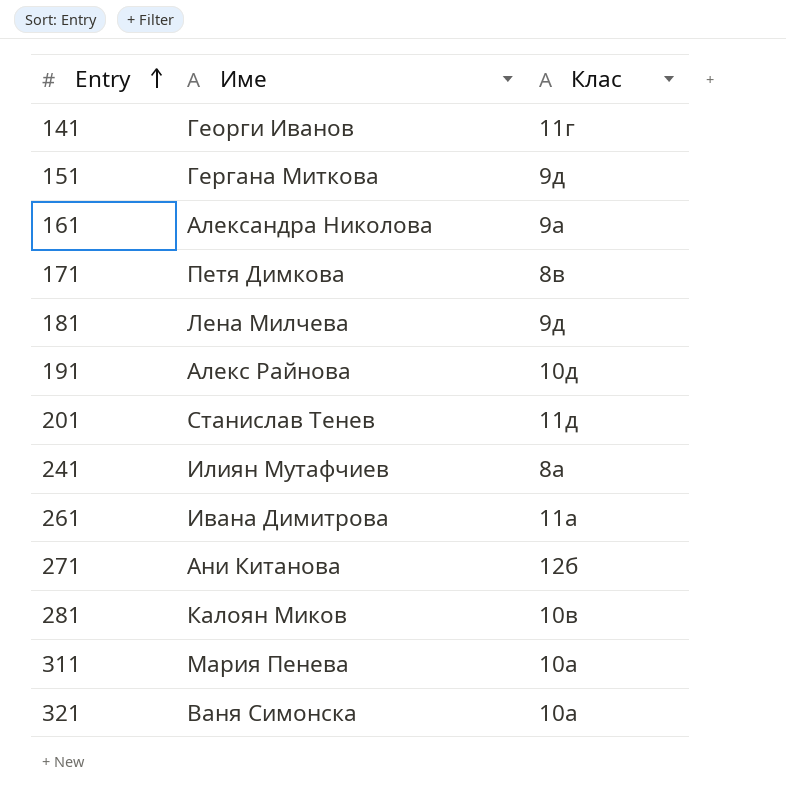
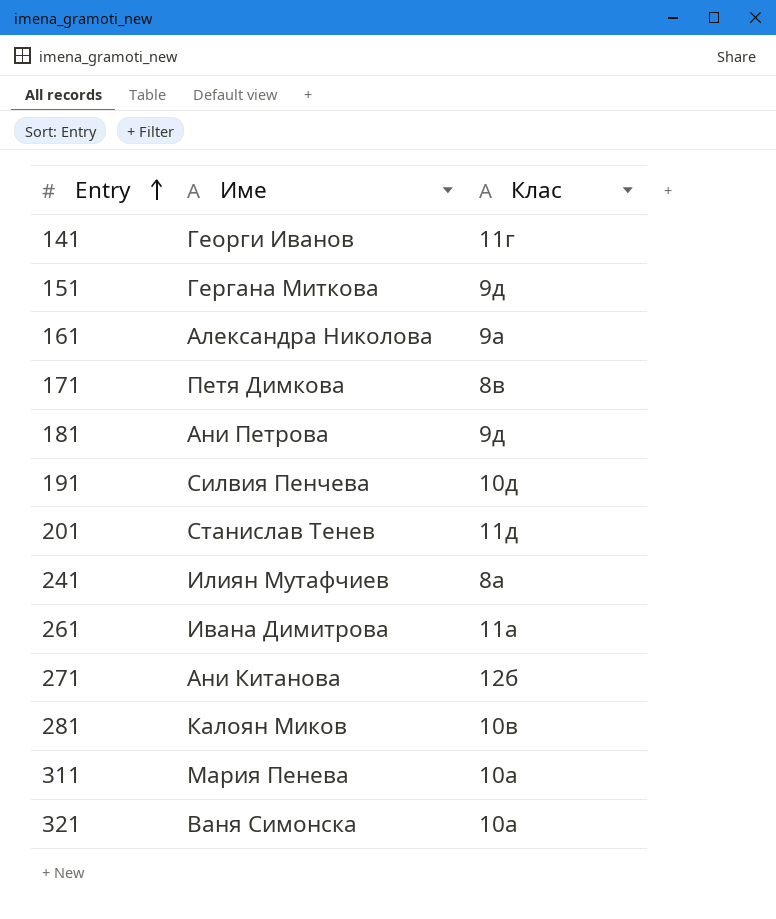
181 | Име: Лена Милчева -> Ани Петрова
191 | Име: Алекс Райнова -> Силвия Пенчева

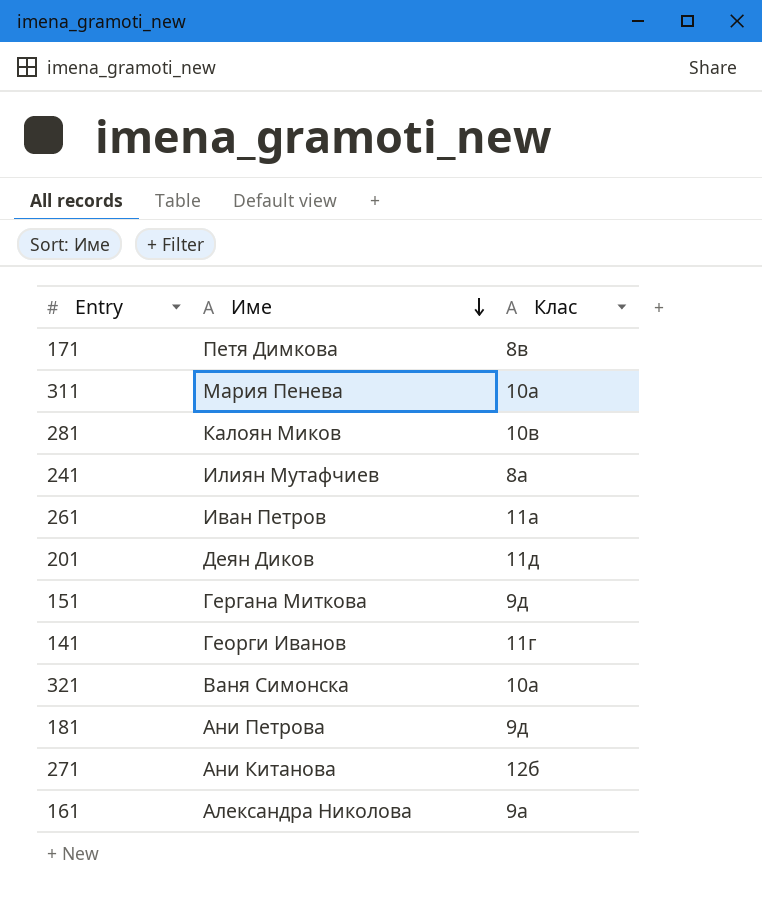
row order: Entry ascending -> Име descending
row 191: Силвия Пенчева | 10д -> none
261 | Име: Ивана Димитрова -> Иван Петров
201 | Име: Станислав Тенев -> Деян Диков

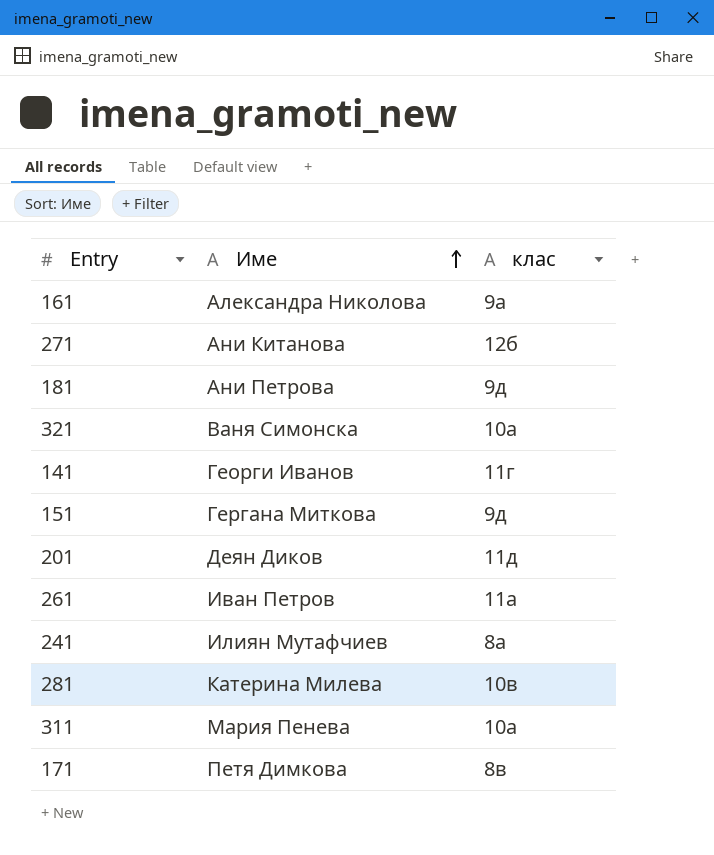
row order: Име descending -> Име ascending
column name: Клас -> клас
281 | Име: Калоян Миков -> Катерина Милева

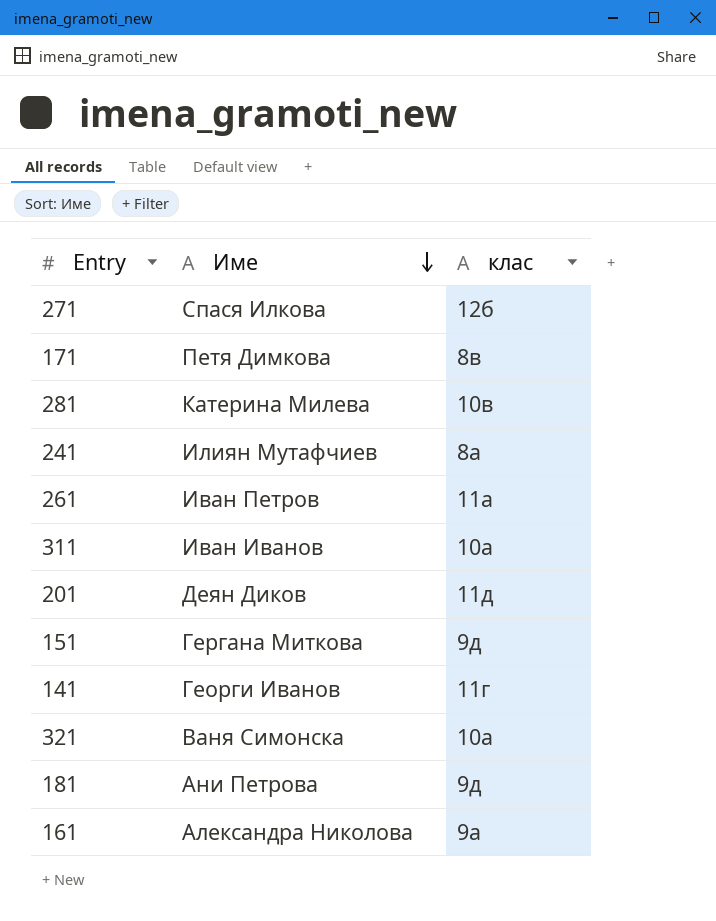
row order: Име ascending -> Име descending
271 | Име: Ани Китанова -> Спася Илкова
311 | Име: Мария Пенева -> Иван Иванов

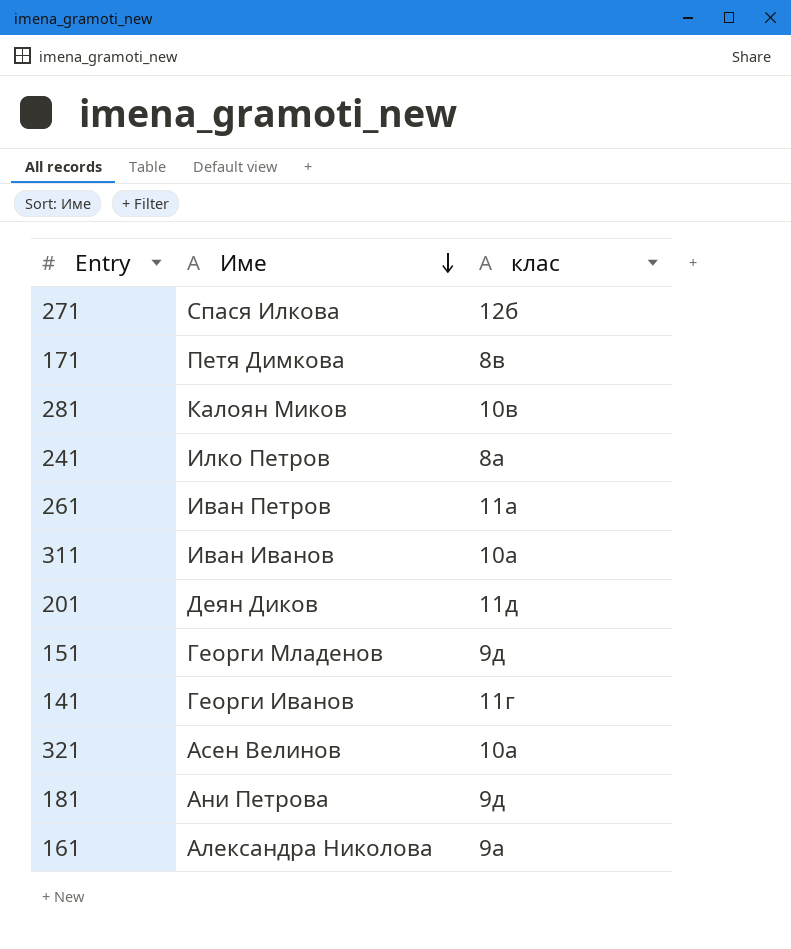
281 | Име: Катерина Милева -> Калоян Миков
241 | Име: Илиян Мутaфчиев -> Илко Петров
151 | Име: Гергана Миткова -> Георги Младенов
321 | Име: Ваня Симонска -> Асен Велинов

